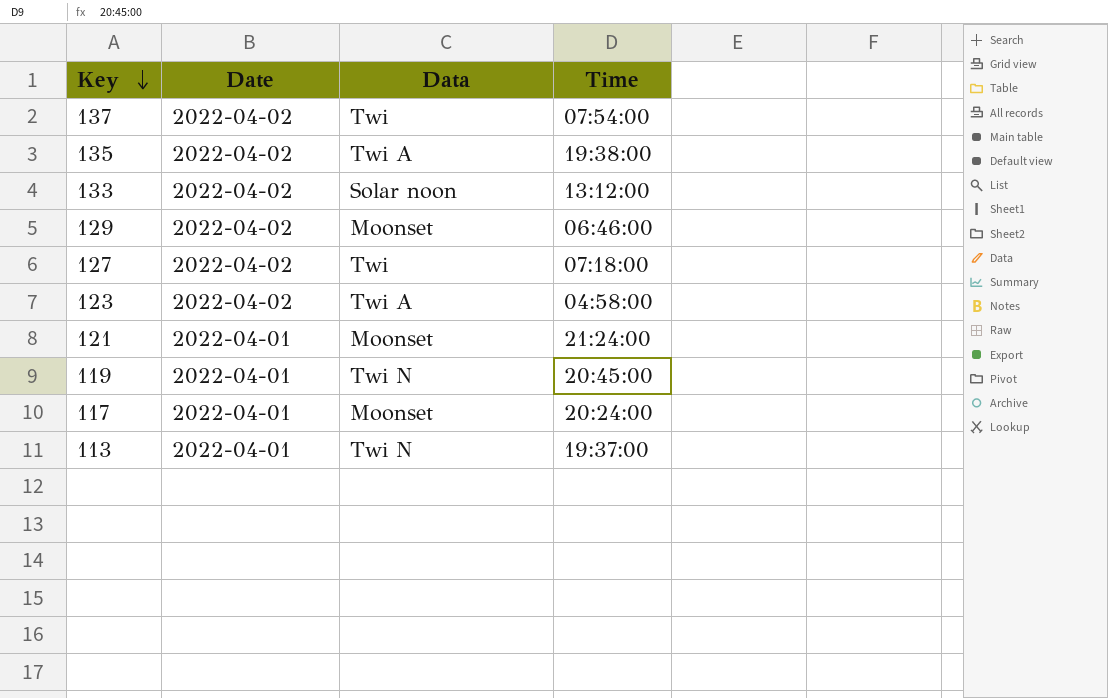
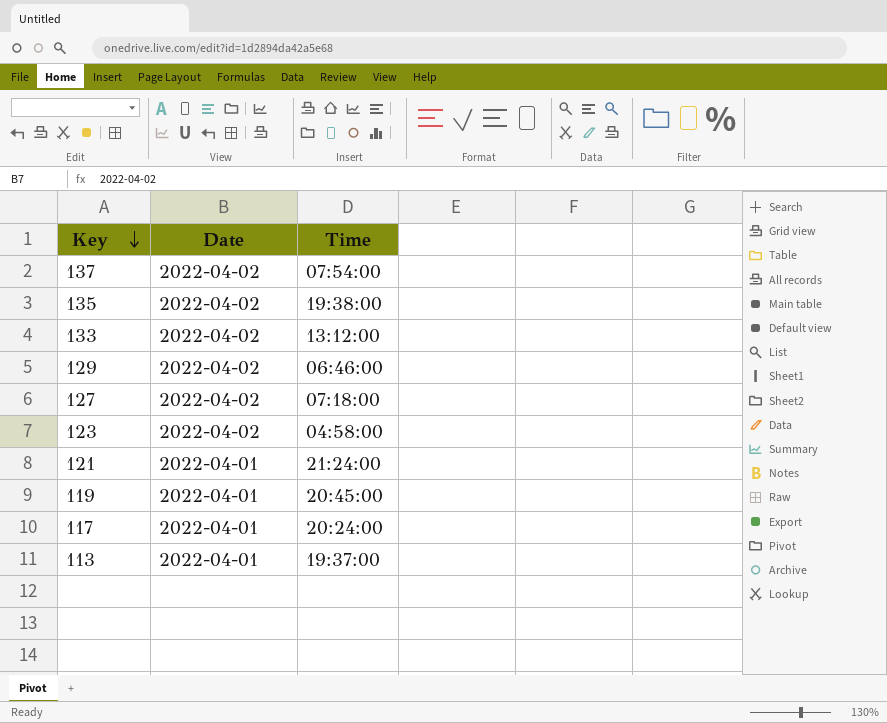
column Data | position: 3 -> none

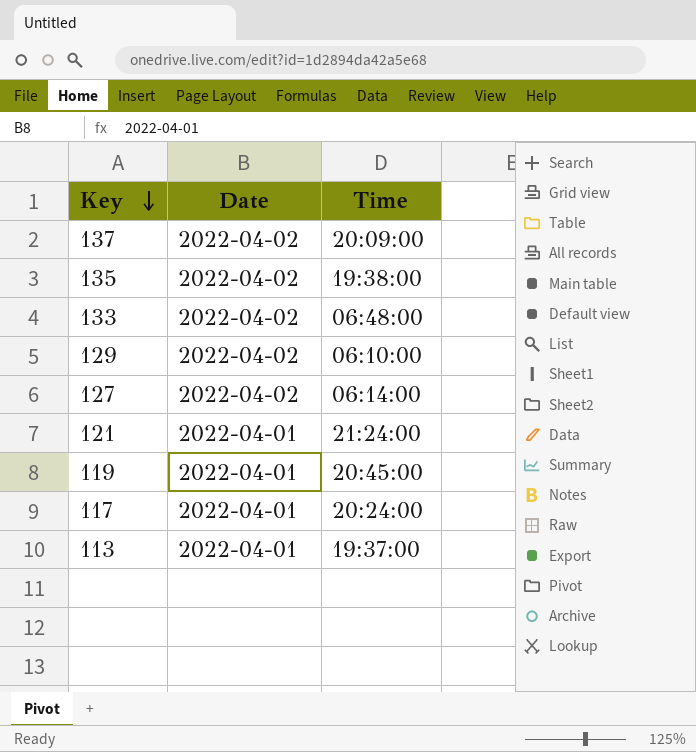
row 123: 2022-04-02 | 04:58:00 -> none
137 | Time: 07:54:00 -> 20:09:00
133 | Time: 13:12:00 -> 06:48:00
129 | Time: 06:46:00 -> 06:10:00
127 | Time: 07:18:00 -> 06:14:00

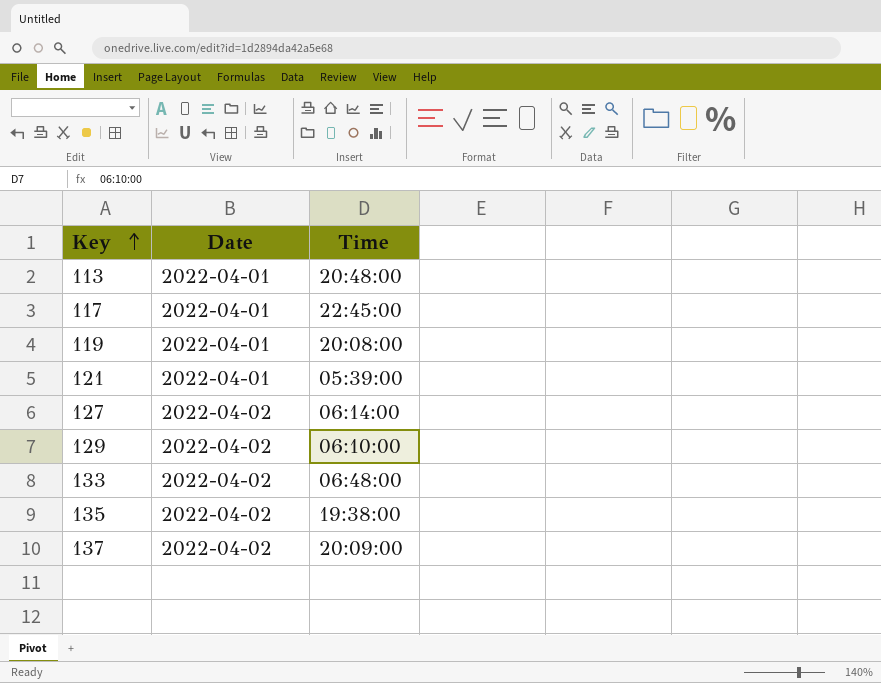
row order: Key descending -> Key ascending
113 | Time: 19:37:00 -> 20:48:00
117 | Time: 20:24:00 -> 22:45:00
119 | Time: 20:45:00 -> 20:08:00
121 | Time: 21:24:00 -> 05:39:00

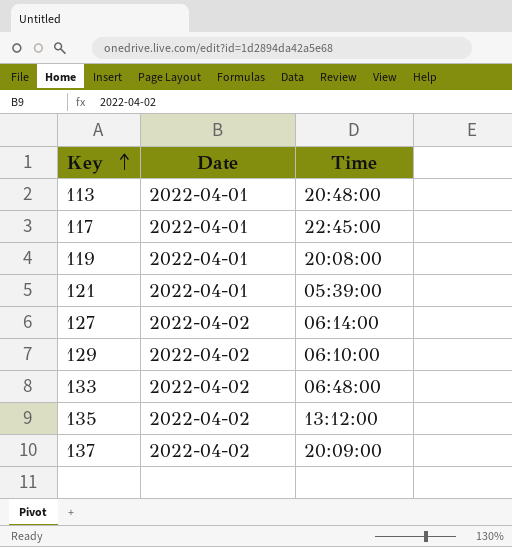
135 | Time: 19:38:00 -> 13:12:00

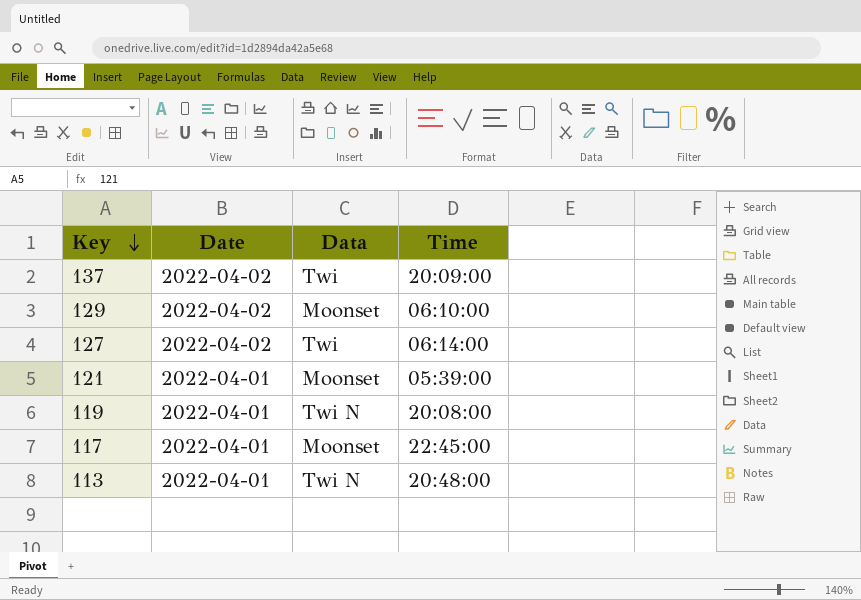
row order: Key ascending -> Key descending
column Data | position: none -> 3
row 133: 2022-04-02 | 06:48:00 -> none
row 135: 2022-04-02 | 13:12:00 -> none

